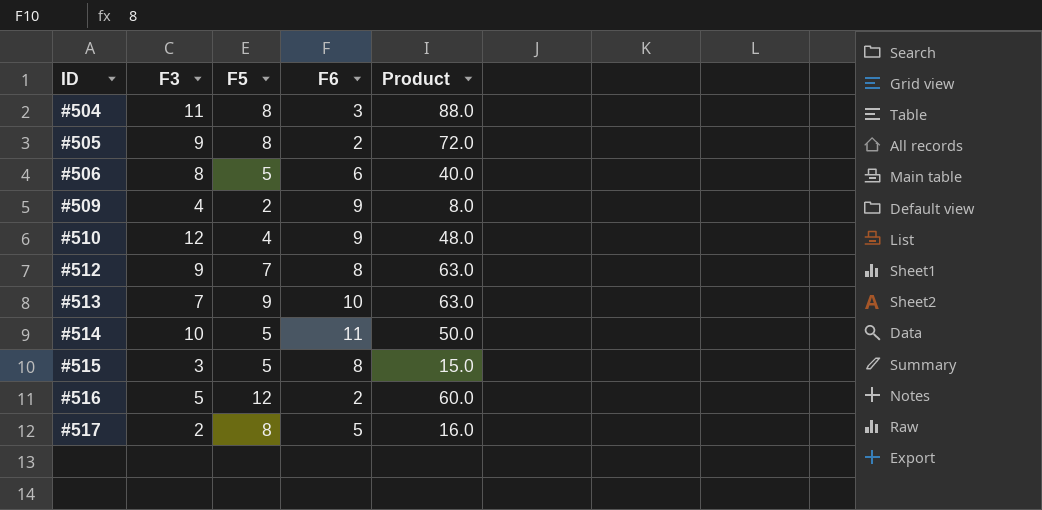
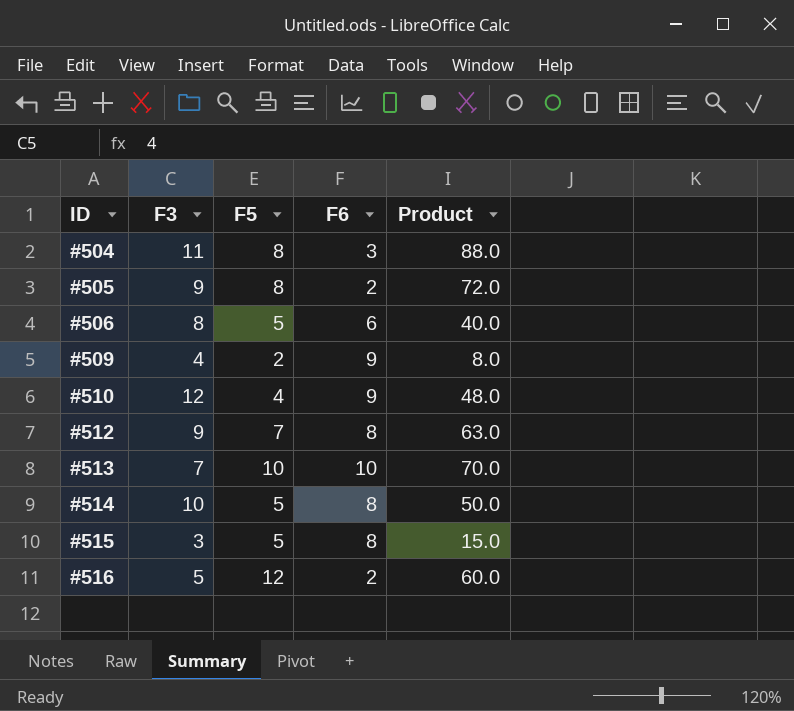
row #517: 2 | 8 | 5 | 16.0 -> none
#513 | F5: 9 -> 10
#513 | Product: 63.0 -> 70.0
#514 | F6: 11 -> 8

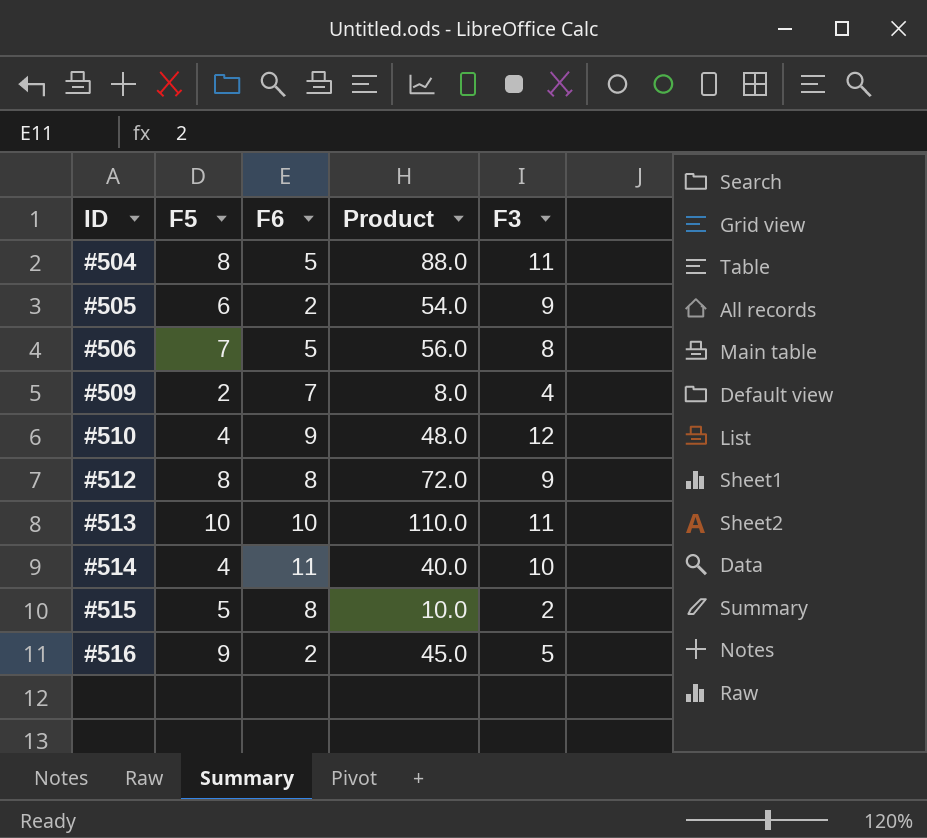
column F3 | position: 2 -> 5
#504 | F6: 3 -> 5
#505 | F5: 8 -> 6
#505 | Product: 72.0 -> 54.0
#506 | F5: 5 -> 7
#506 | F6: 6 -> 5
#506 | Product: 40.0 -> 56.0
#509 | F6: 9 -> 7
#512 | F5: 7 -> 8
#512 | Product: 63.0 -> 72.0
#513 | Product: 70.0 -> 110.0
#513 | F3: 7 -> 11
#514 | F5: 5 -> 4
#514 | F6: 8 -> 11
#514 | Product: 50.0 -> 40.0
#515 | Product: 15.0 -> 10.0
#515 | F3: 3 -> 2
#516 | F5: 12 -> 9
#516 | Product: 60.0 -> 45.0

